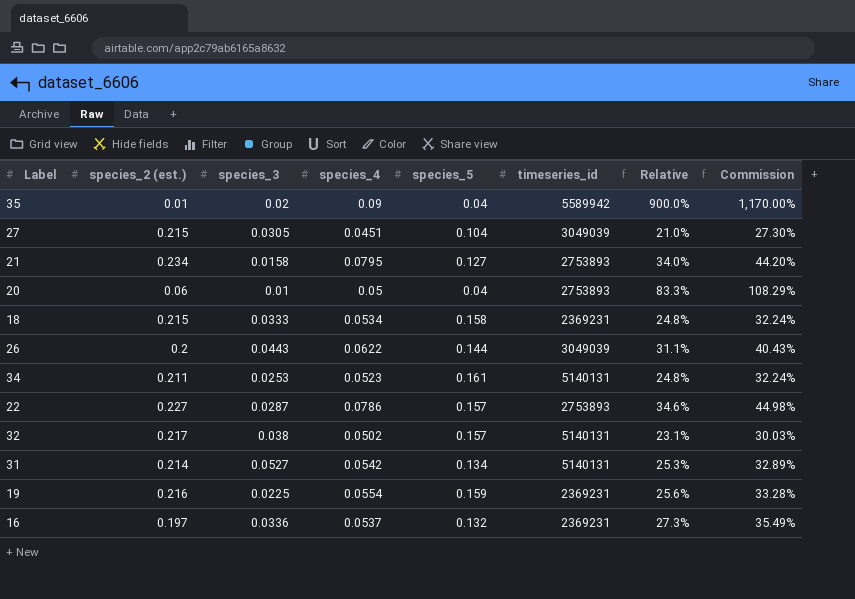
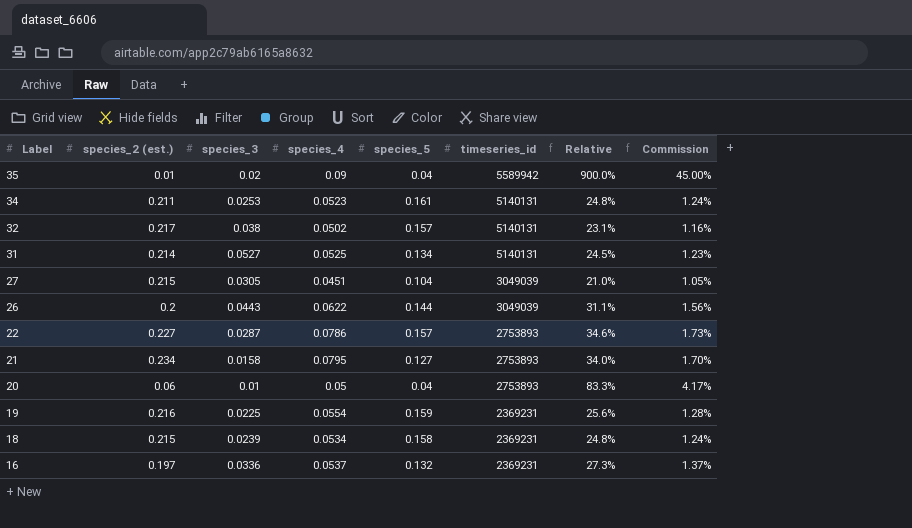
row order: none -> Label descending
column Commission | formula: [Relative] * 1.3 -> [Relative] * 0.05
31 | species_4: 0.0542 -> 0.0525
31 | Relative: 25.3% -> 24.5%
18 | species_3: 0.0333 -> 0.0239

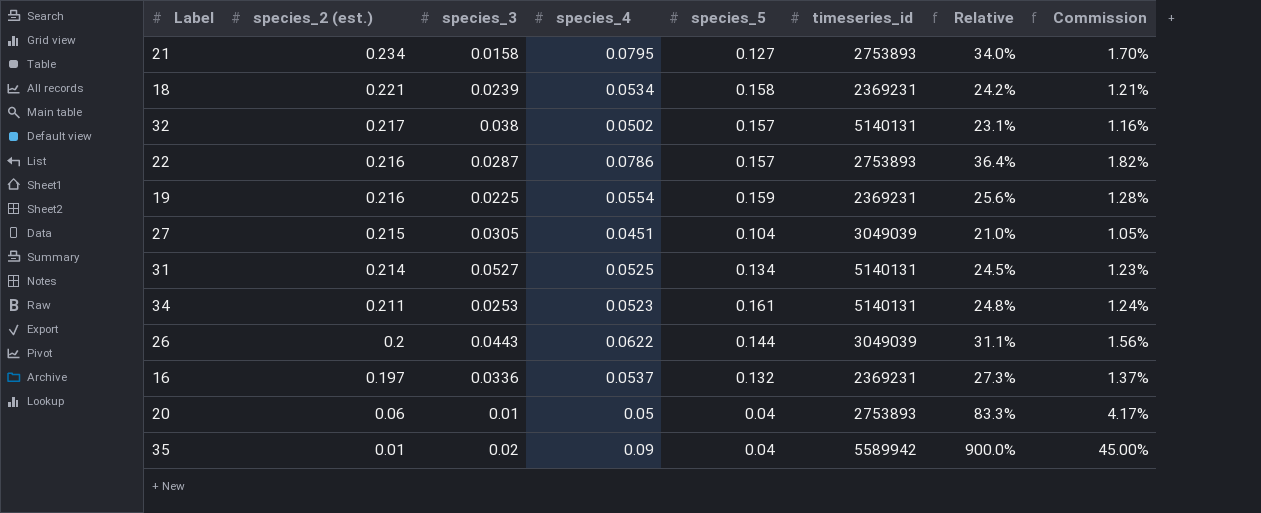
row order: Label descending -> species_2 (est.) descending
18 | species_2 (est.): 0.215 -> 0.221
18 | Relative: 24.8% -> 24.2%
18 | Commission: 1.24% -> 1.21%
22 | species_2 (est.): 0.227 -> 0.216
22 | Relative: 34.6% -> 36.4%
22 | Commission: 1.73% -> 1.82%

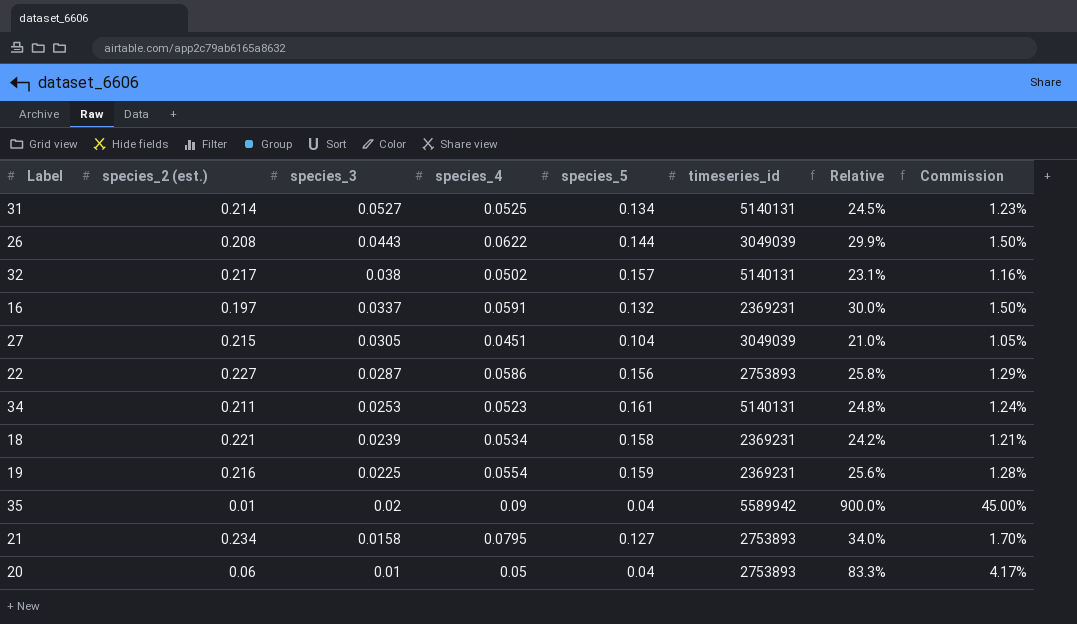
row order: species_2 (est.) descending -> species_3 descending
26 | species_2 (est.): 0.2 -> 0.208
26 | Relative: 31.1% -> 29.9%
26 | Commission: 1.56% -> 1.50%
16 | species_3: 0.0336 -> 0.0337
16 | species_4: 0.0537 -> 0.0591
16 | Relative: 27.3% -> 30.0%
16 | Commission: 1.37% -> 1.50%
22 | species_2 (est.): 0.216 -> 0.227
22 | species_4: 0.0786 -> 0.0586
22 | species_5: 0.157 -> 0.156
22 | Relative: 36.4% -> 25.8%
22 | Commission: 1.82% -> 1.29%

